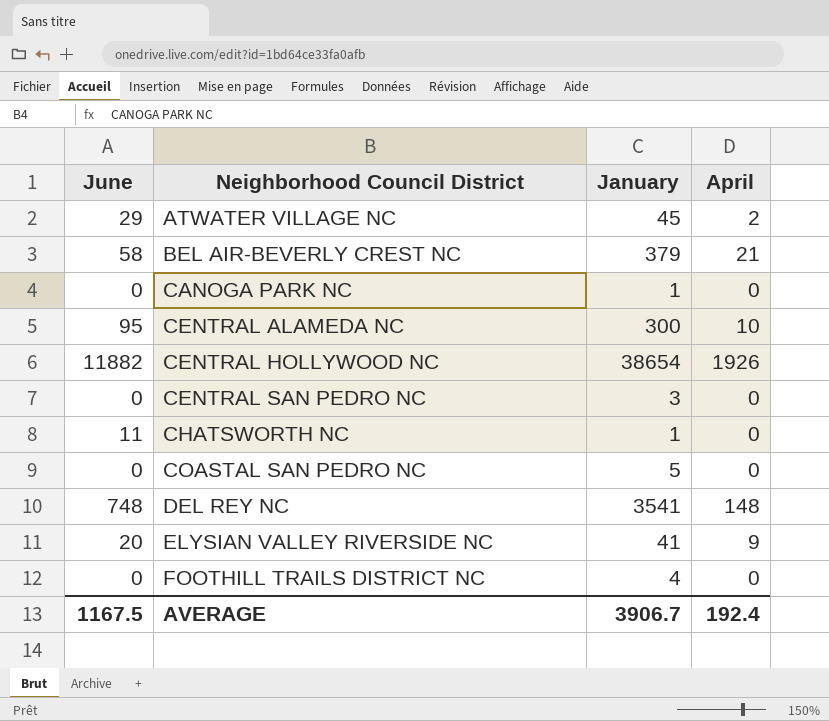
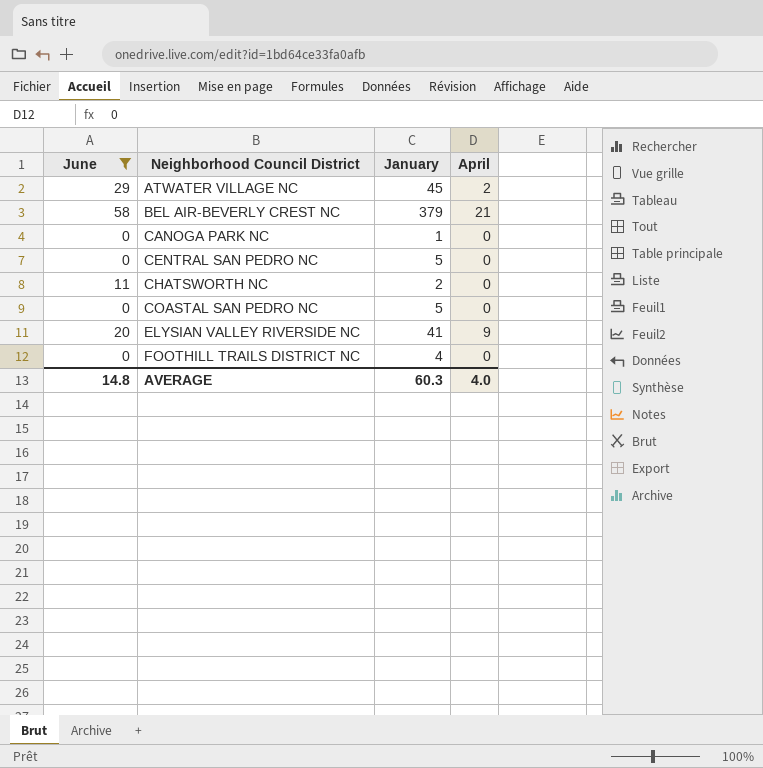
filter: none -> June <= 58
CENTRAL SAN PEDRO NC | January: 3 -> 5
CHATSWORTH NC | January: 1 -> 2
AVERAGE | June: 1167.5 -> 14.8
AVERAGE | January: 3906.7 -> 60.3
AVERAGE | April: 192.4 -> 4.0

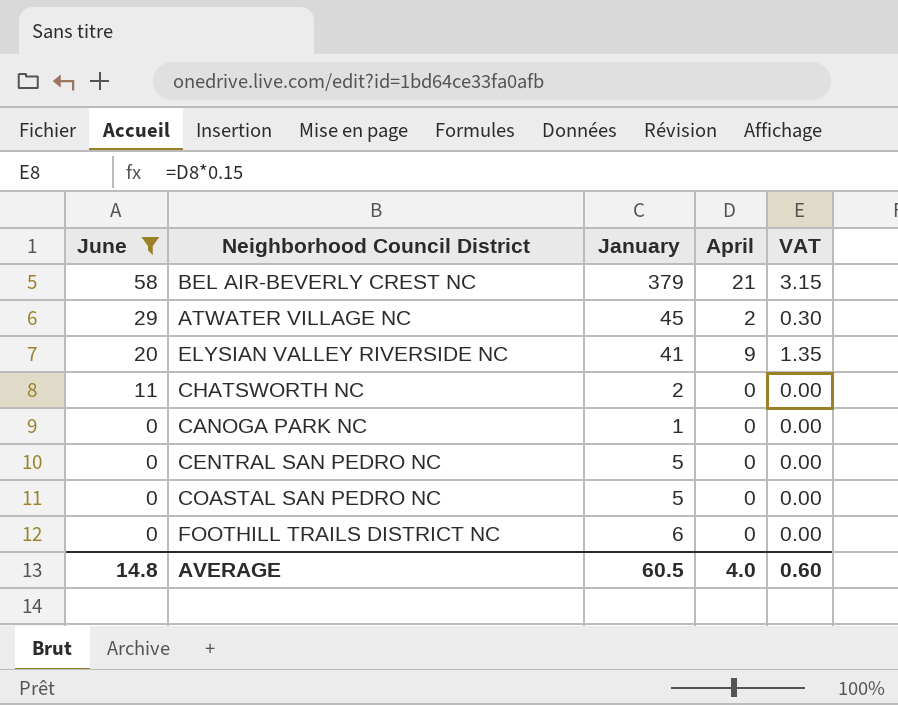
row order: Neighborhood Council District ascending -> June descending
column VAT | formula: none -> [April] * 0.15
FOOTHILL TRAILS DISTRICT NC | January: 4 -> 6
AVERAGE | January: 60.3 -> 60.5

